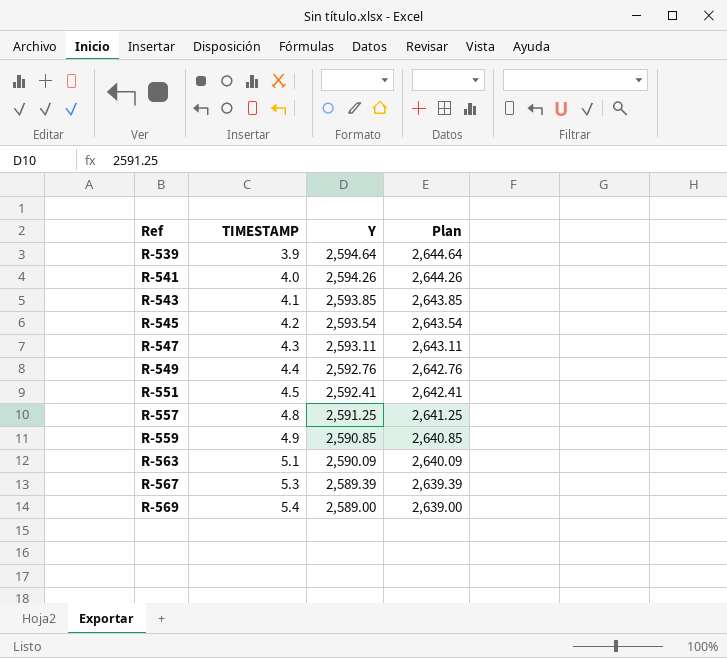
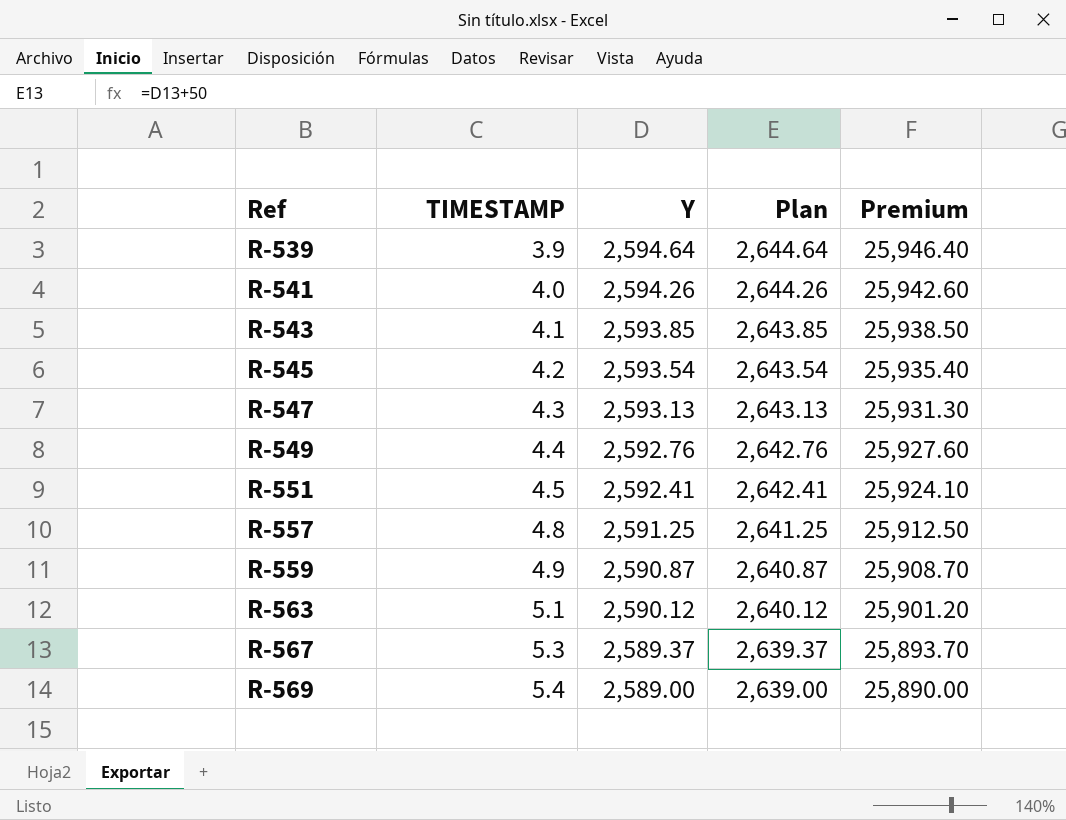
column Premium | formula: none -> [Y] * 10
R-547 | Y: 2,593.11 -> 2,593.13
R-547 | Plan: 2,643.11 -> 2,643.13
R-559 | Y: 2,590.85 -> 2,590.87
R-559 | Plan: 2,640.85 -> 2,640.87
R-563 | Y: 2,590.09 -> 2,590.12
R-563 | Plan: 2,640.09 -> 2,640.12
R-567 | Y: 2,589.39 -> 2,589.37
R-567 | Plan: 2,639.39 -> 2,639.37

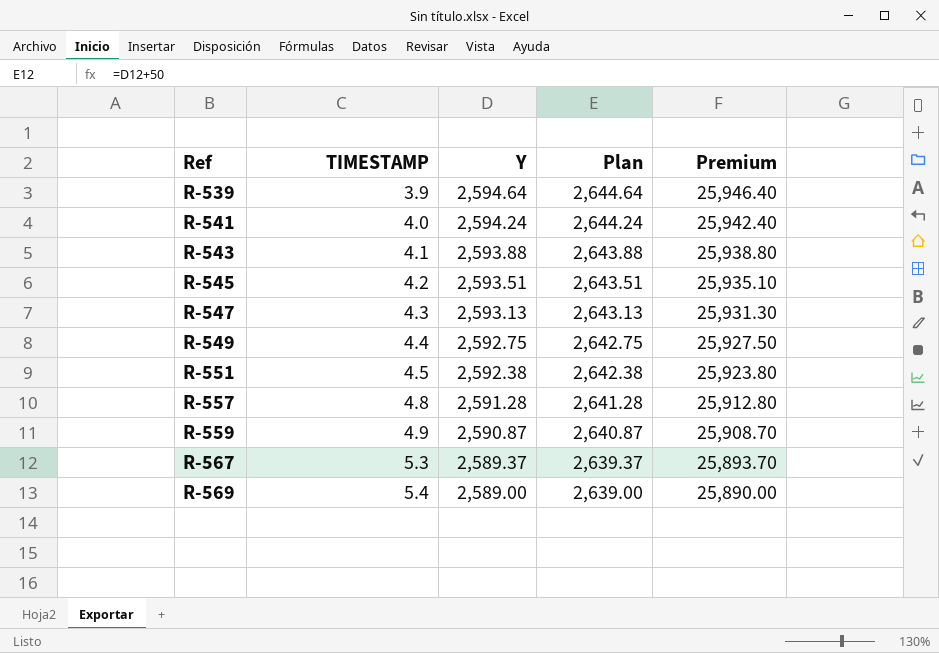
row R-563: 5.1 | 2,590.12 | 2,640.12 | 25,901.20 -> none
R-541 | Y: 2,594.26 -> 2,594.24
R-541 | Plan: 2,644.26 -> 2,644.24
R-541 | Premium: 25,942.60 -> 25,942.40
R-543 | Y: 2,593.85 -> 2,593.88
R-543 | Plan: 2,643.85 -> 2,643.88
R-543 | Premium: 25,938.50 -> 25,938.80
R-545 | Y: 2,593.54 -> 2,593.51
R-545 | Plan: 2,643.54 -> 2,643.51
R-545 | Premium: 25,935.40 -> 25,935.10
R-549 | Y: 2,592.76 -> 2,592.75
R-549 | Plan: 2,642.76 -> 2,642.75
R-549 | Premium: 25,927.60 -> 25,927.50
R-551 | Y: 2,592.41 -> 2,592.38
R-551 | Plan: 2,642.41 -> 2,642.38
R-551 | Premium: 25,924.10 -> 25,923.80
R-557 | Y: 2,591.25 -> 2,591.28
R-557 | Plan: 2,641.25 -> 2,641.28
R-557 | Premium: 25,912.50 -> 25,912.80

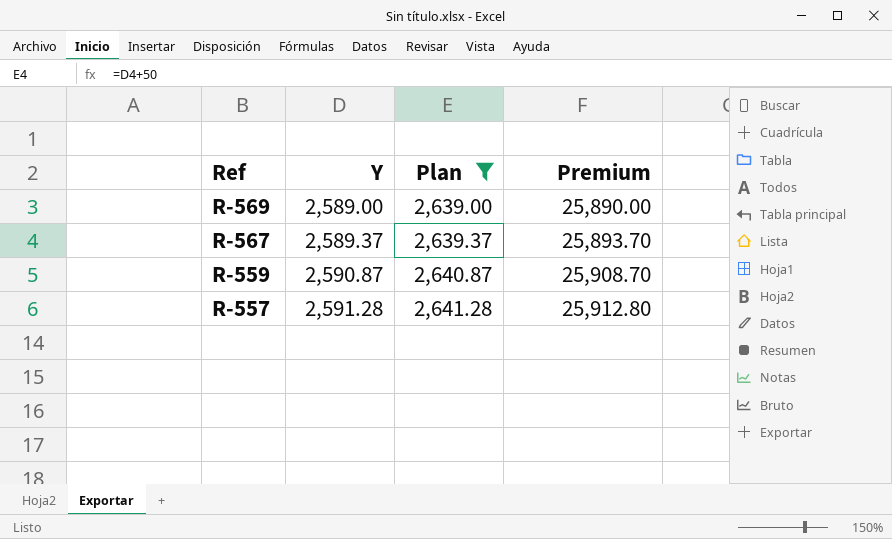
filter: none -> Plan <= 2,641.28
row order: Ref ascending -> Ref descending
column TIMESTAMP | position: 2 -> none

